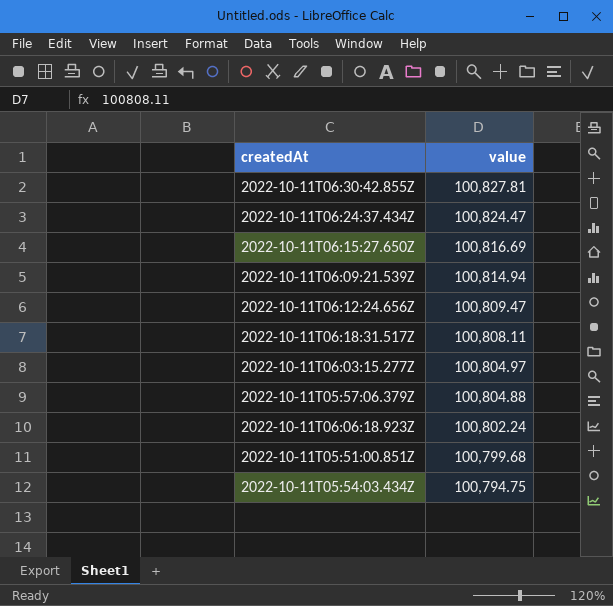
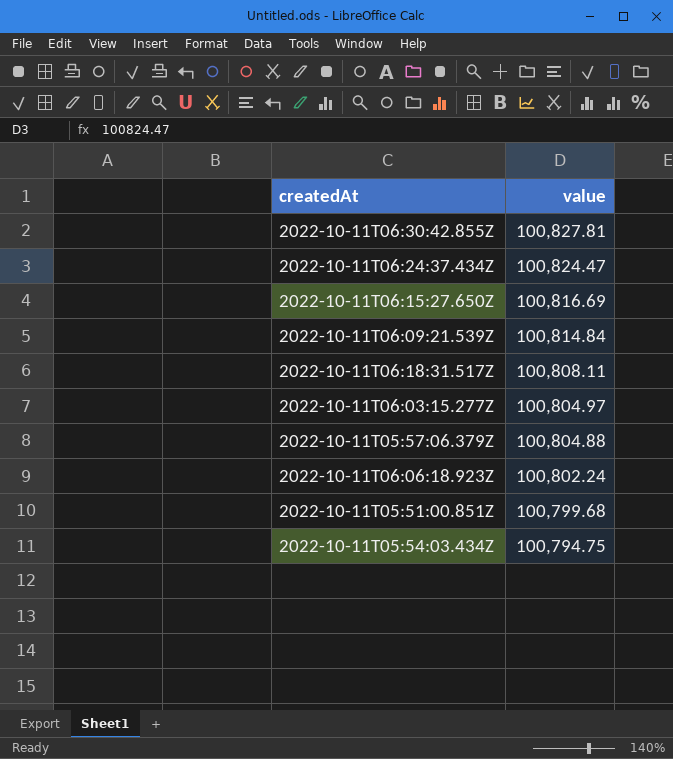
row 2022-10-11T06:12:24.656Z: 100,809.47 -> none
2022-10-11T06:09:21.539Z | value: 100,814.94 -> 100,814.84

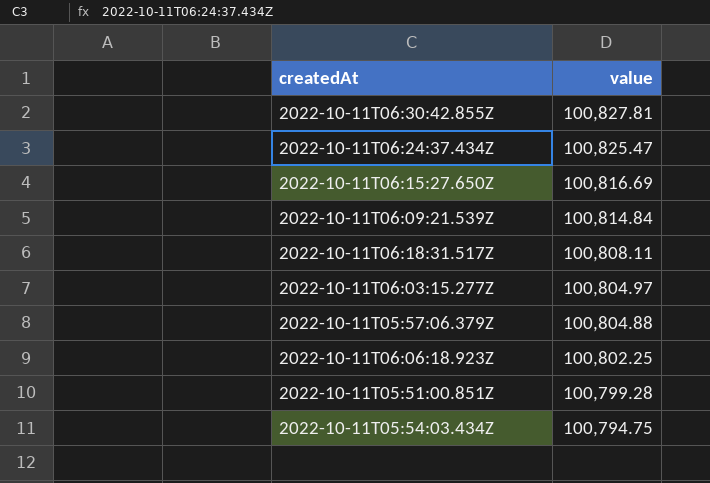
2022-10-11T06:24:37.434Z | value: 100,824.47 -> 100,825.47
2022-10-11T06:06:18.923Z | value: 100,802.24 -> 100,802.25
2022-10-11T05:51:00.851Z | value: 100,799.68 -> 100,799.28

